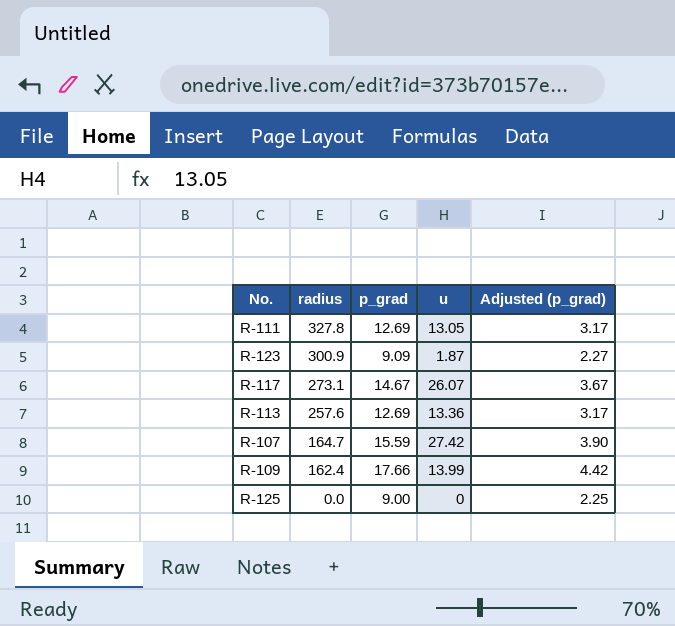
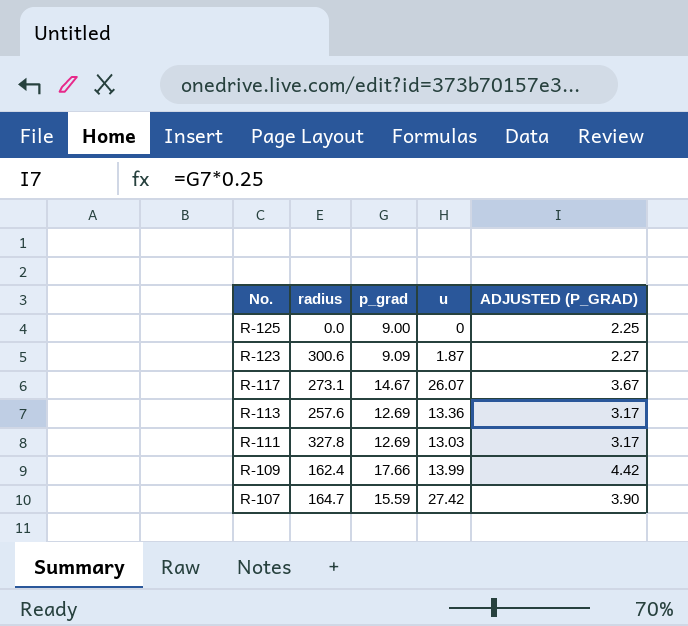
row order: radius descending -> No. descending
column name: Adjusted (p_grad) -> ADJUSTED (P_GRAD)
R-123 | radius: 300.9 -> 300.6
R-111 | u: 13.05 -> 13.03

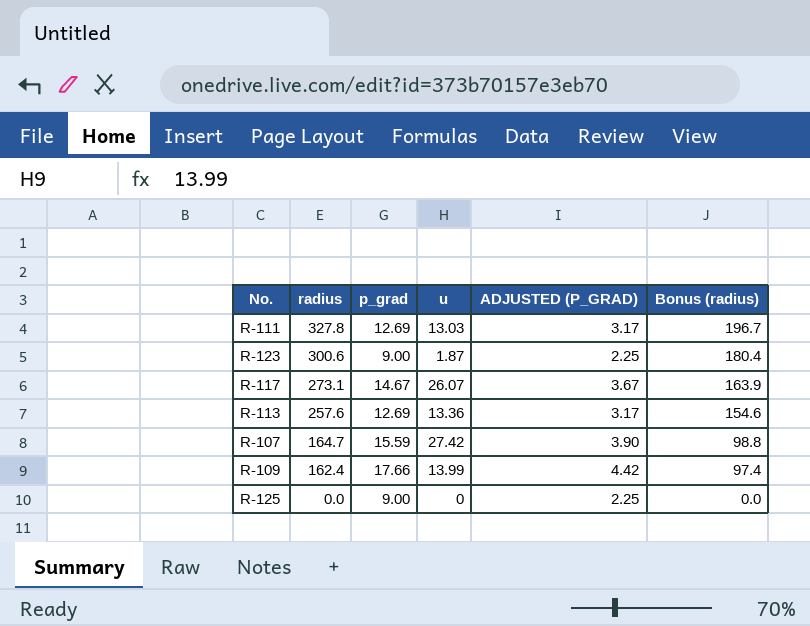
row order: No. descending -> radius descending
column Bonus (radius) | formula: none -> [radius] * 0.6
R-123 | p_grad: 9.09 -> 9.00
R-123 | ADJUSTED (P_GRAD): 2.27 -> 2.25

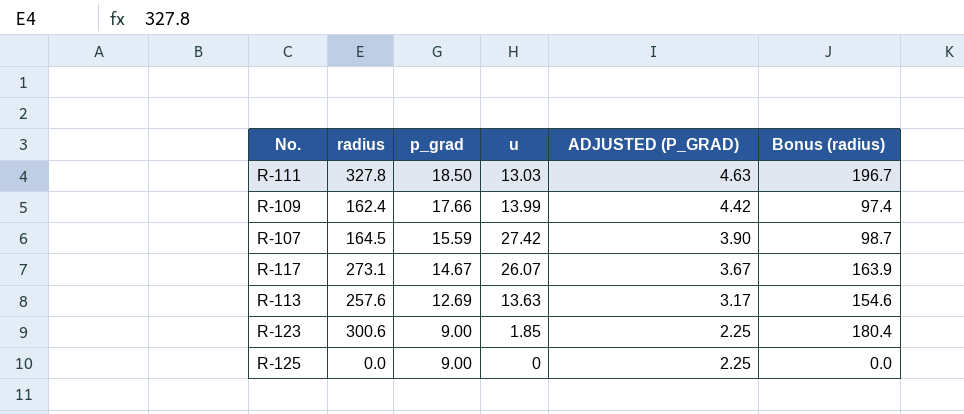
row order: radius descending -> p_grad descending
R-111 | p_grad: 12.69 -> 18.50
R-111 | ADJUSTED (P_GRAD): 3.17 -> 4.63
R-107 | radius: 164.7 -> 164.5
R-107 | Bonus (radius): 98.8 -> 98.7
R-113 | u: 13.36 -> 13.63
R-123 | u: 1.87 -> 1.85

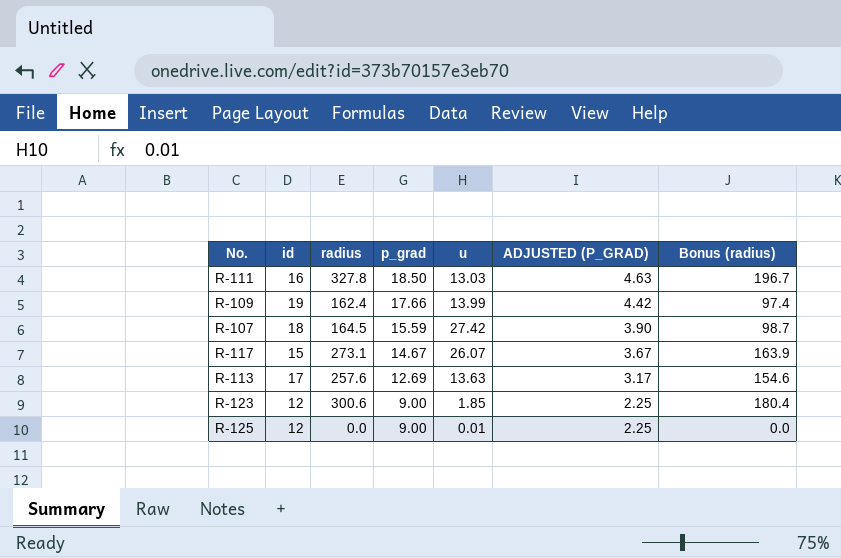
column id | position: none -> 2
R-125 | u: 0 -> 0.01

